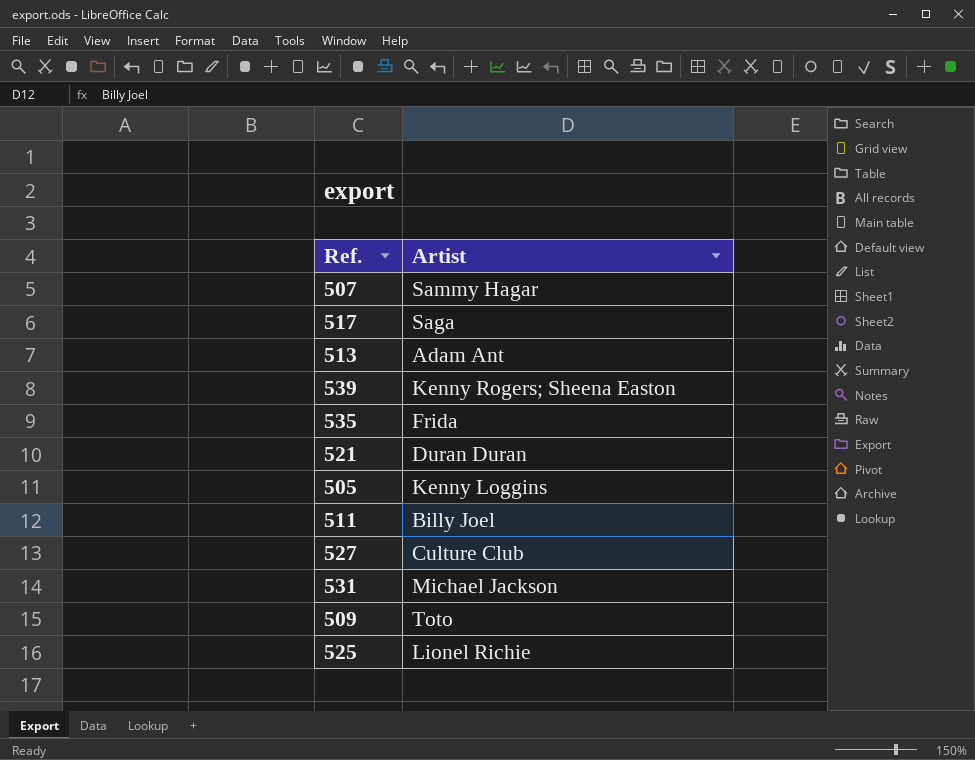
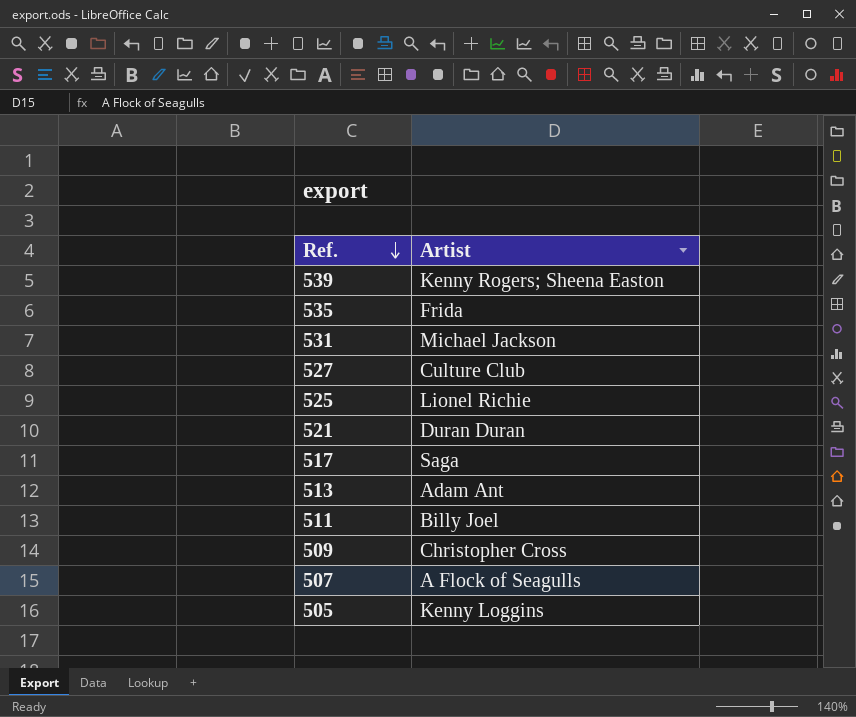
row order: none -> Ref. descending
509 | Artist: Toto -> Christopher Cross
507 | Artist: Sammy Hagar -> A Flock of Seagulls

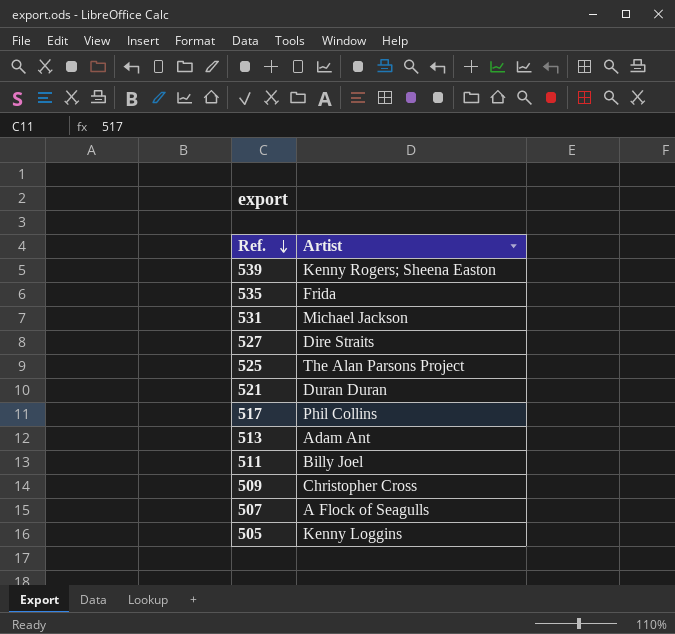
527 | Artist: Culture Club -> Dire Straits
525 | Artist: Lionel Richie -> The Alan Parsons Project
517 | Artist: Saga -> Phil Collins

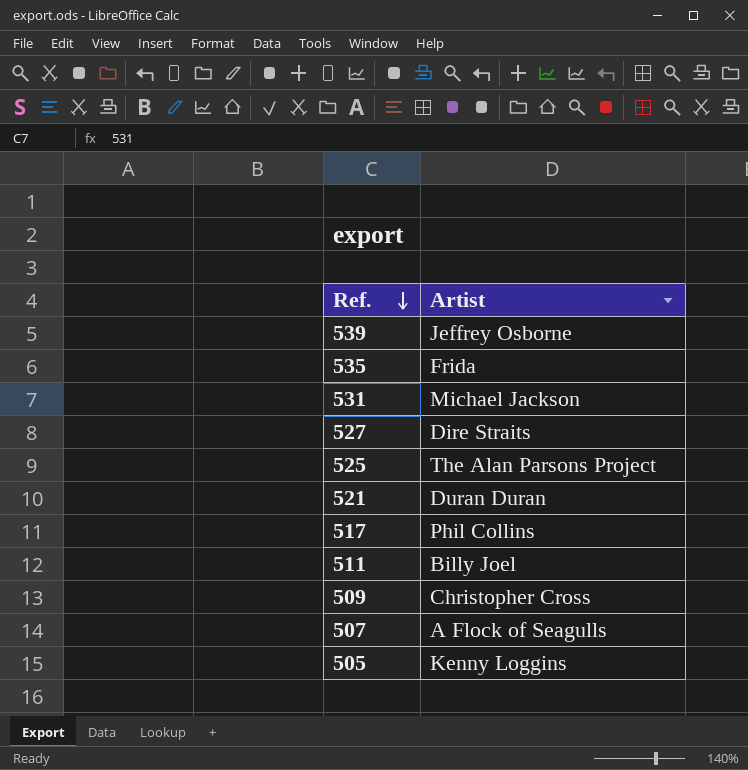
row 513: Adam Ant -> none
539 | Artist: Kenny Rogers; Sheena Easton -> Jeffrey Osborne

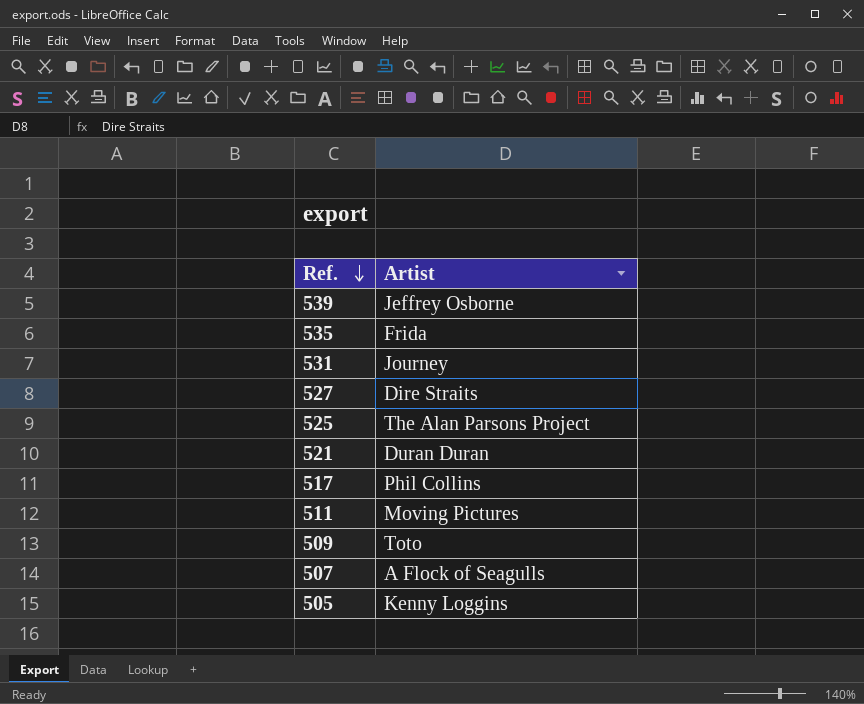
531 | Artist: Michael Jackson -> Journey
511 | Artist: Billy Joel -> Moving Pictures
509 | Artist: Christopher Cross -> Toto

